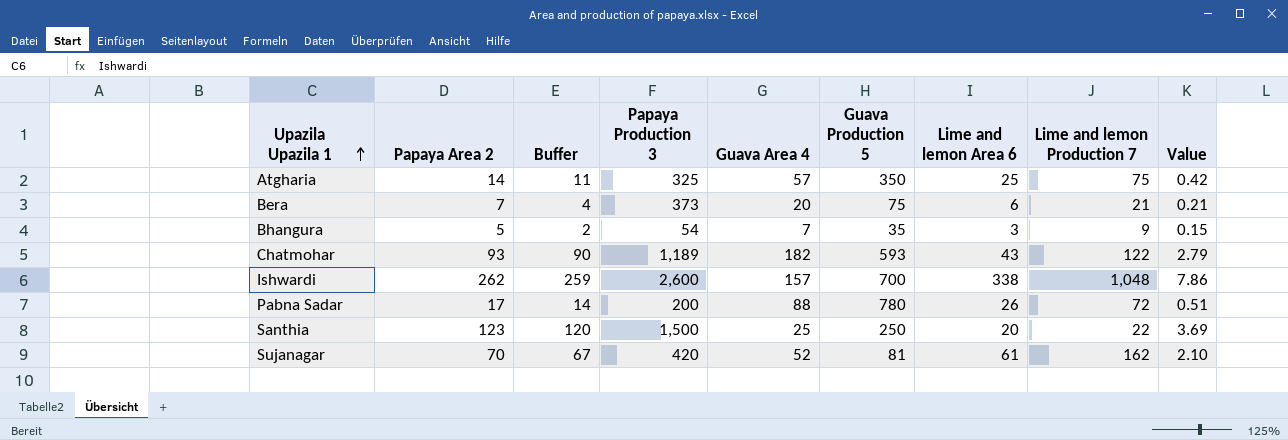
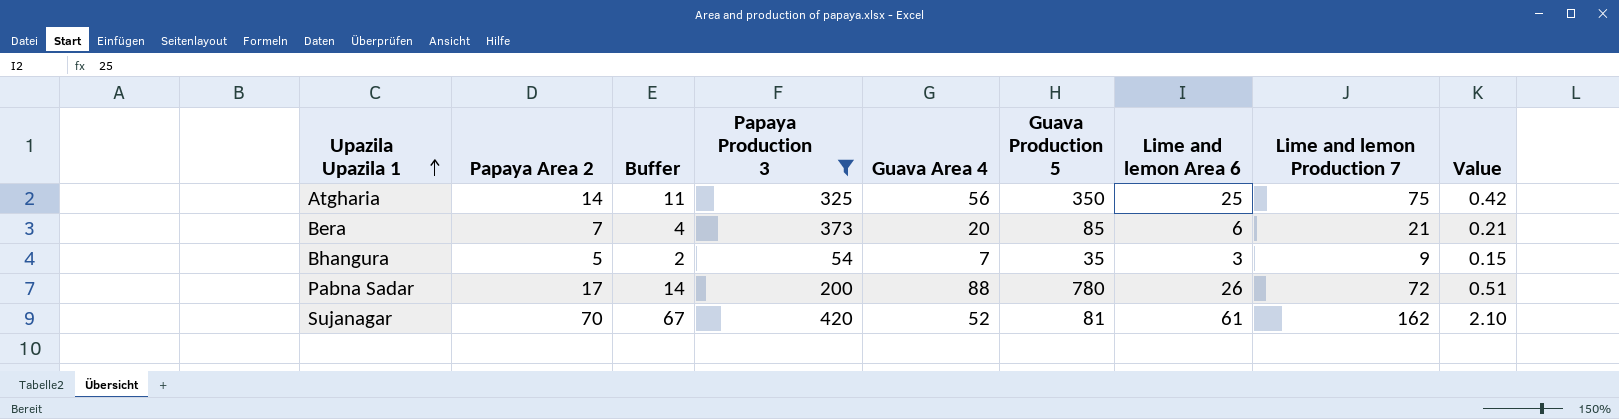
filter: none -> Papaya Production 3 <= 420
Atgharia | Guava Area 4: 57 -> 56
Bera | Guava Production 5: 75 -> 85

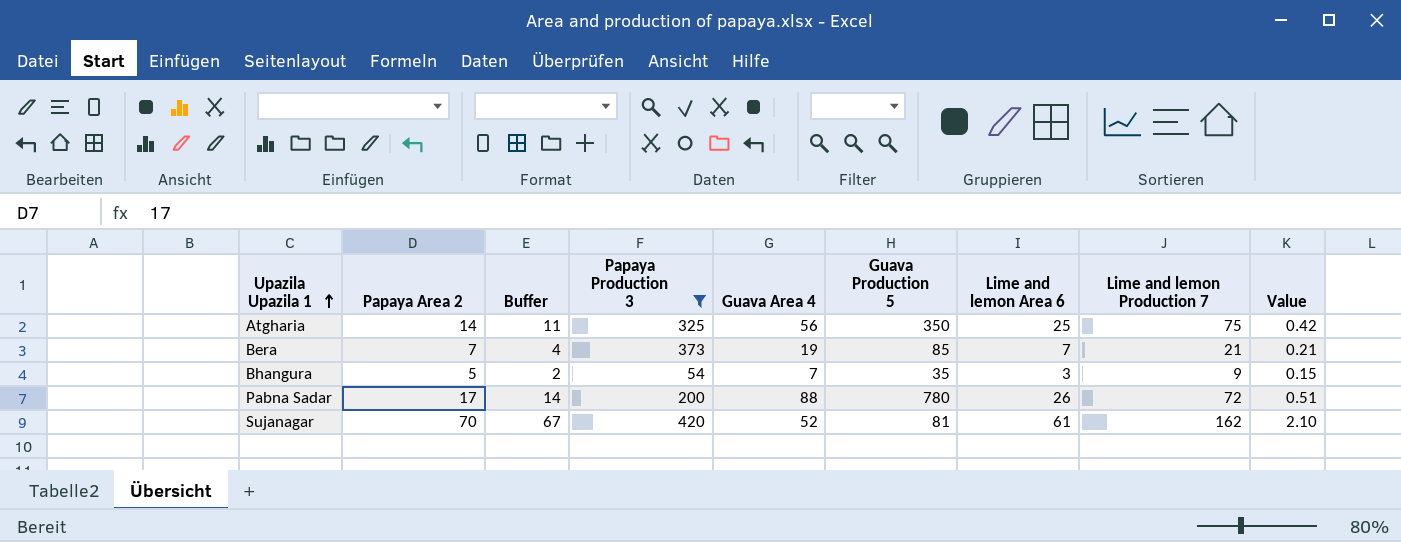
Bera | Guava Area 4: 20 -> 19
Bera | Lime and lemon Area 6: 6 -> 7

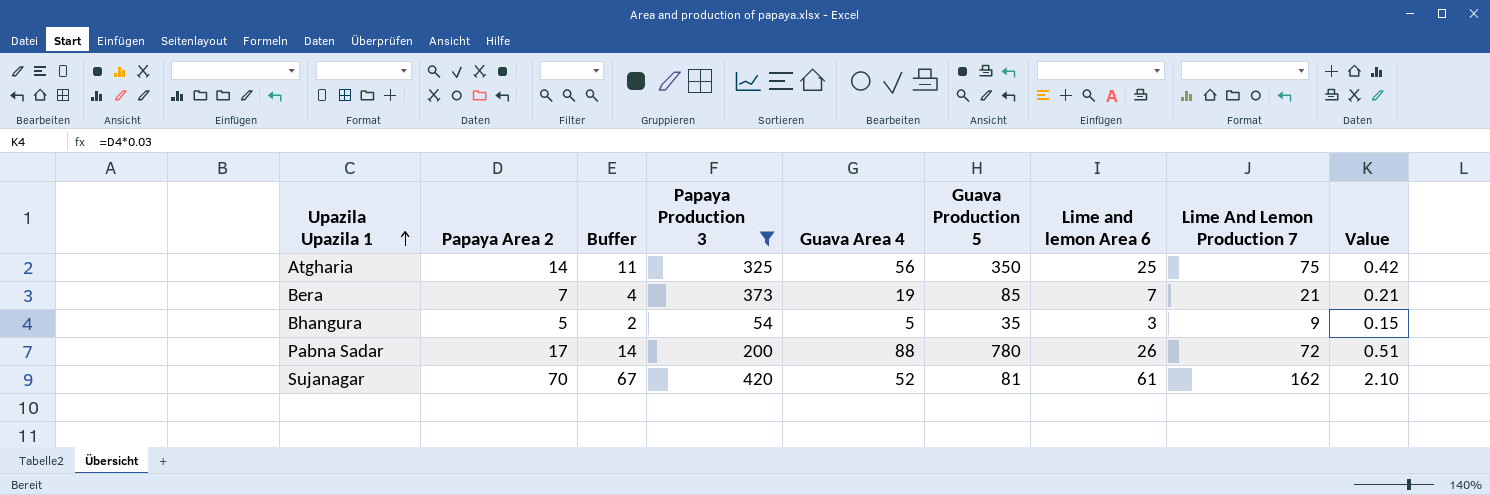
column name: Lime and lemon Production 7 -> Lime And Lemon Production 7
Bhangura | Guava Area 4: 7 -> 5

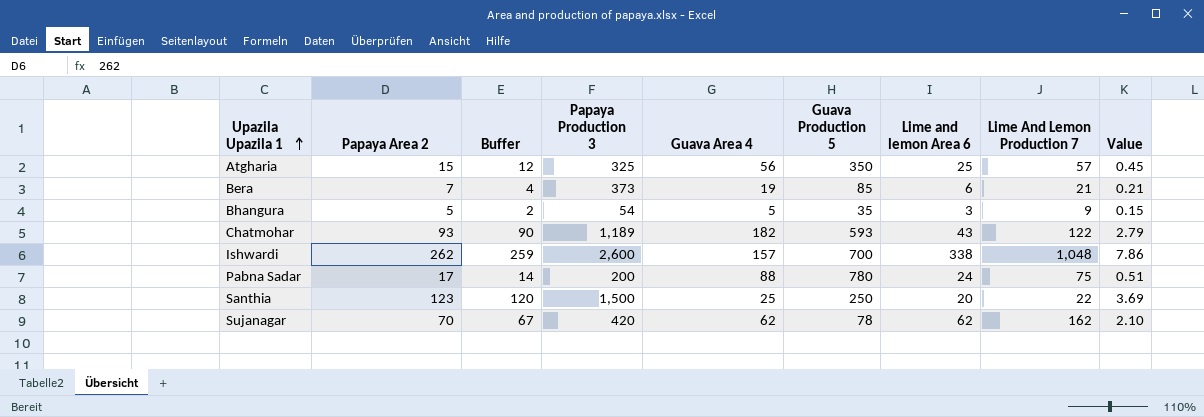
filter: Papaya Production 3 <= 420 -> none
Atgharia | Papaya Area 2: 14 -> 15
Atgharia | Buffer: 11 -> 12
Atgharia | Lime And Lemon Production 7: 75 -> 57
Atgharia | Value: 0.42 -> 0.45
Bera | Lime and lemon Area 6: 7 -> 6
Pabna Sadar | Lime and lemon Area 6: 26 -> 24
Pabna Sadar | Lime And Lemon Production 7: 72 -> 75
Sujanagar | Guava Area 4: 52 -> 62
Sujanagar | Guava Production 5: 81 -> 78
Sujanagar | Lime and lemon Area 6: 61 -> 62

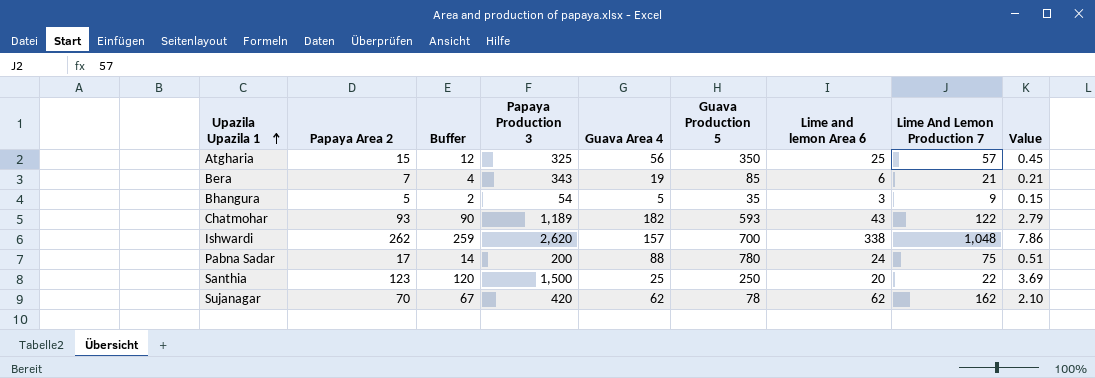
Bera | Papaya Production 3: 373 -> 343
Ishwardi | Papaya Production 3: 2,600 -> 2,620

